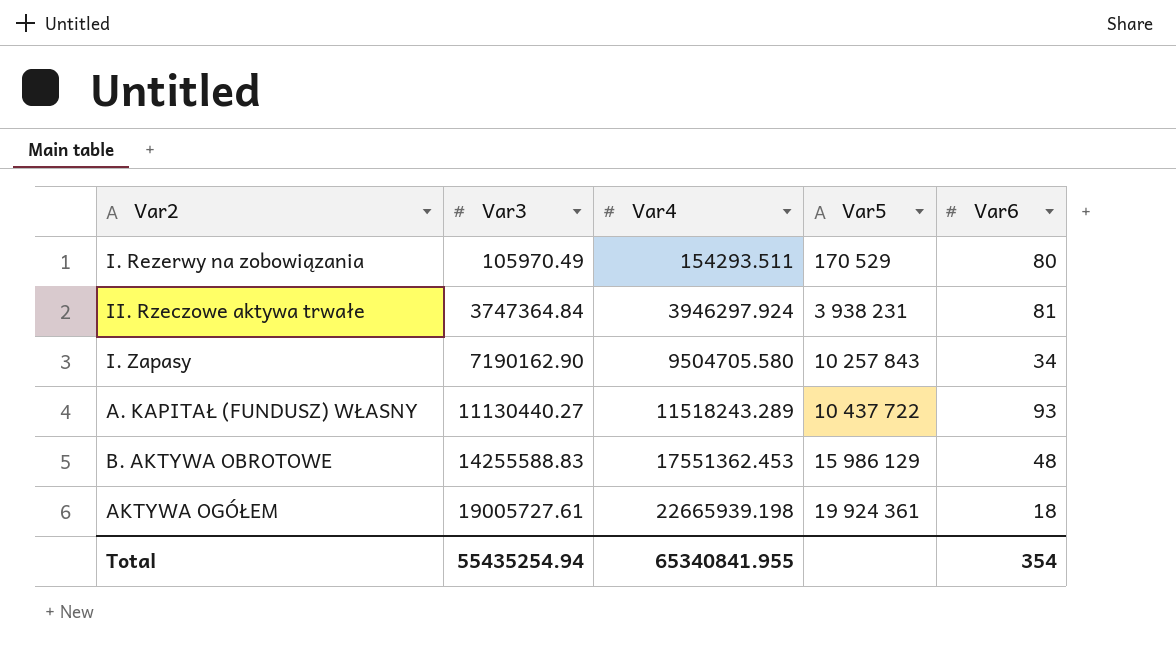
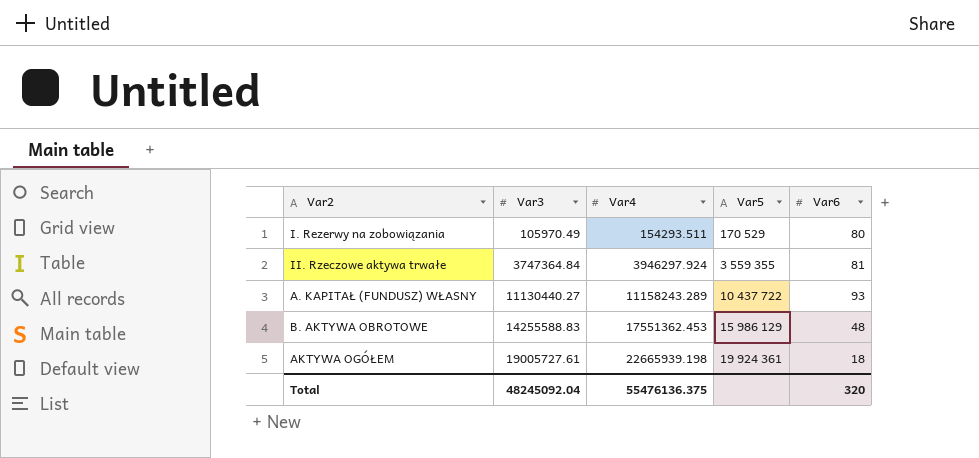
row I. Zapasy: 7190162.90 | 9504705.580 | 10 257 843 | 34 -> none
II. Rzeczowe aktywa trwałe | Var5: 3 938 231 -> 3 559 355
A. KAPITAŁ (FUNDUSZ) WŁASNY | Var4: 11518243.289 -> 11158243.289
Total | Var3: 55435254.94 -> 48245092.04
Total | Var4: 65340841.955 -> 55476136.375
Total | Var6: 354 -> 320

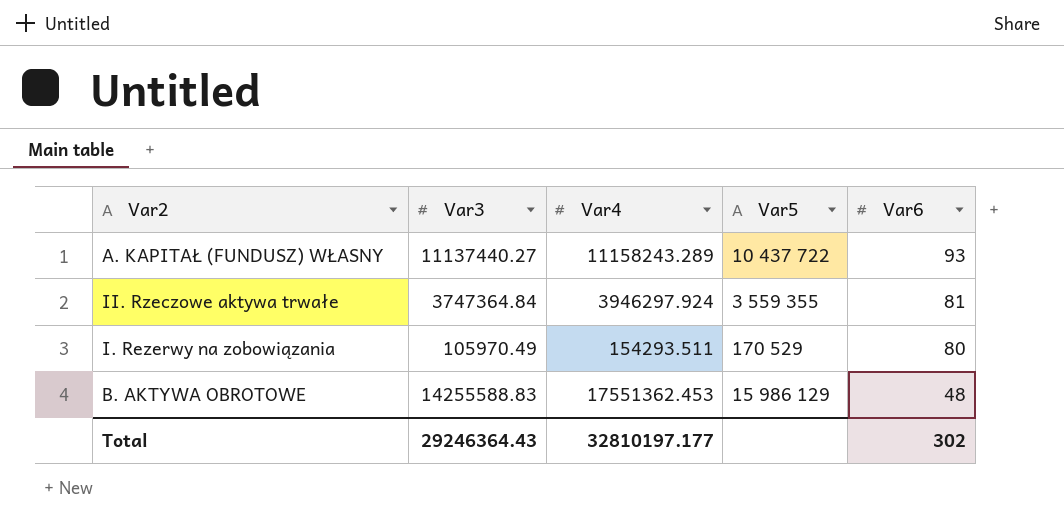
row order: Var3 ascending -> Var6 descending
row AKTYWA OGÓŁEM: 19005727.61 | 22665939.198 | 19 924 361 | 18 -> none
A. KAPITAŁ (FUNDUSZ) WŁASNY | Var3: 11130440.27 -> 11137440.27
Total | Var3: 48245092.04 -> 29246364.43
Total | Var4: 55476136.375 -> 32810197.177
Total | Var6: 320 -> 302

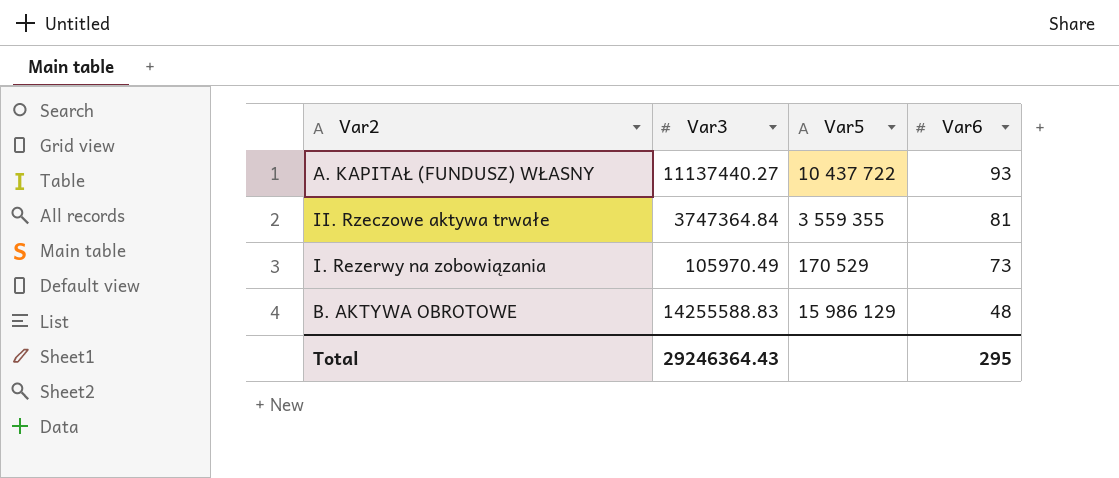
column Var4 | position: 3 -> none
I. Rezerwy na zobowiązania | Var6: 80 -> 73
Total | Var6: 302 -> 295

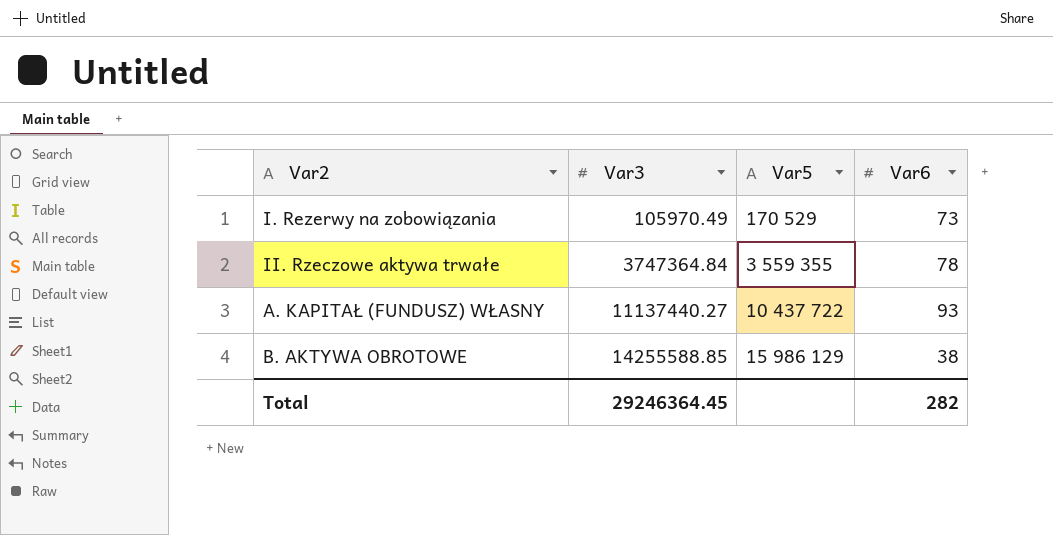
row order: Var6 descending -> Var3 ascending
II. Rzeczowe aktywa trwałe | Var6: 81 -> 78
B. AKTYWA OBROTOWE | Var3: 14255588.83 -> 14255588.85
B. AKTYWA OBROTOWE | Var6: 48 -> 38
Total | Var3: 29246364.43 -> 29246364.45
Total | Var6: 295 -> 282

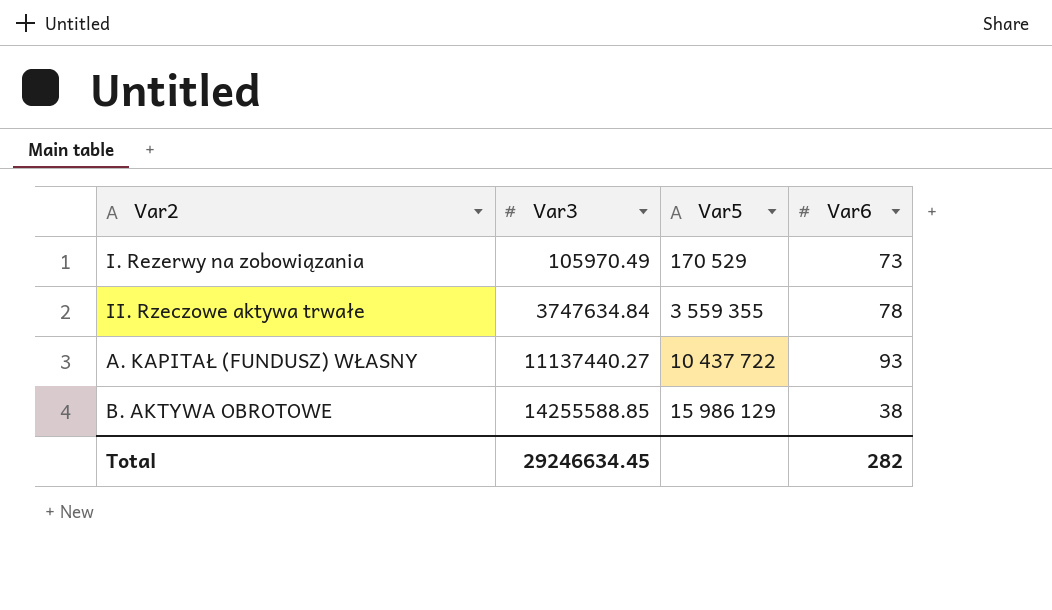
II. Rzeczowe aktywa trwałe | Var3: 3747364.84 -> 3747634.84
Total | Var3: 29246364.45 -> 29246634.45

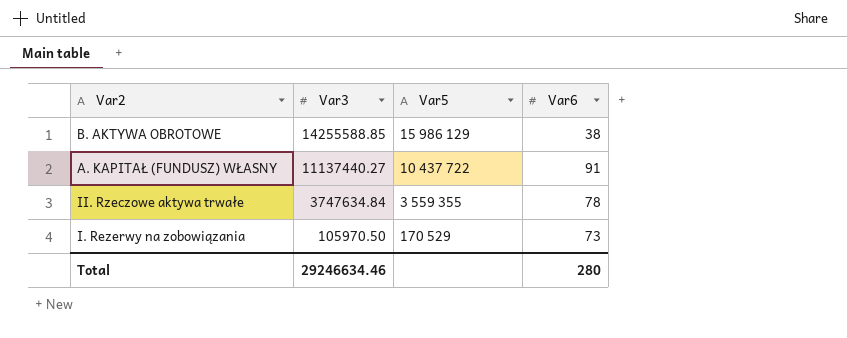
row order: Var3 ascending -> Var3 descending
A. KAPITAŁ (FUNDUSZ) WŁASNY | Var6: 93 -> 91
I. Rezerwy na zobowiązania | Var3: 105970.49 -> 105970.50
Total | Var3: 29246634.45 -> 29246634.46
Total | Var6: 282 -> 280

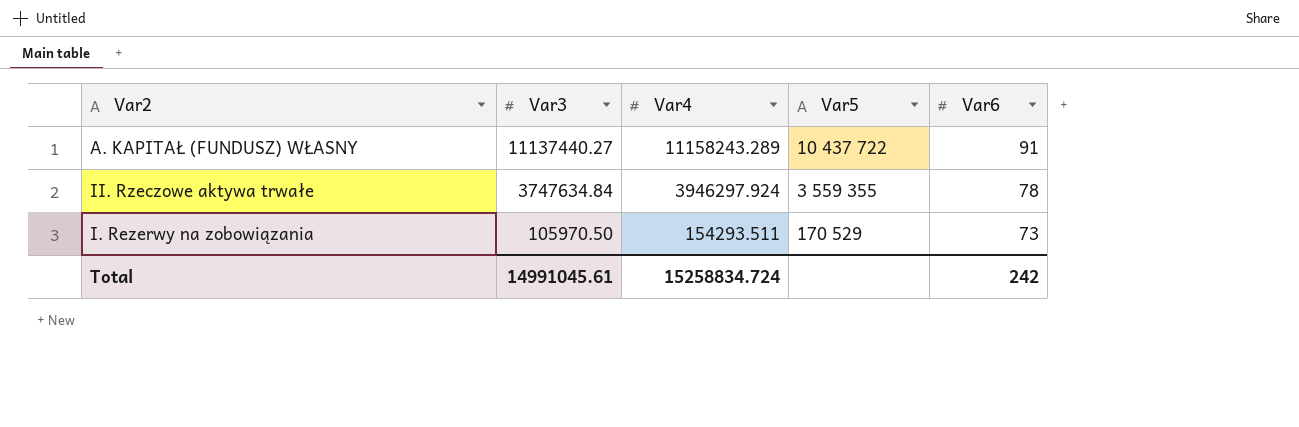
column Var4 | position: none -> 3
row B. AKTYWA OBROTOWE: 14255588.85 | 15 986 129 | 38 -> none
Total | Var3: 29246634.46 -> 14991045.61
Total | Var6: 280 -> 242

